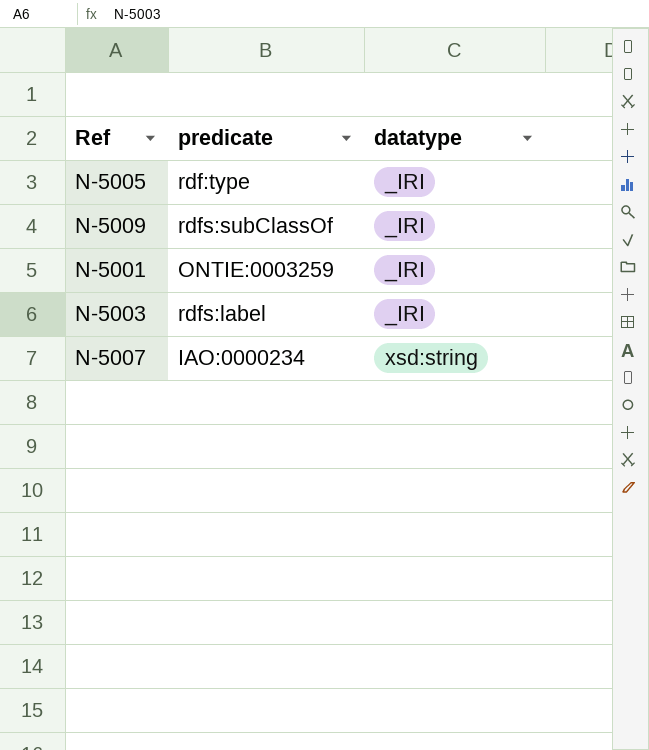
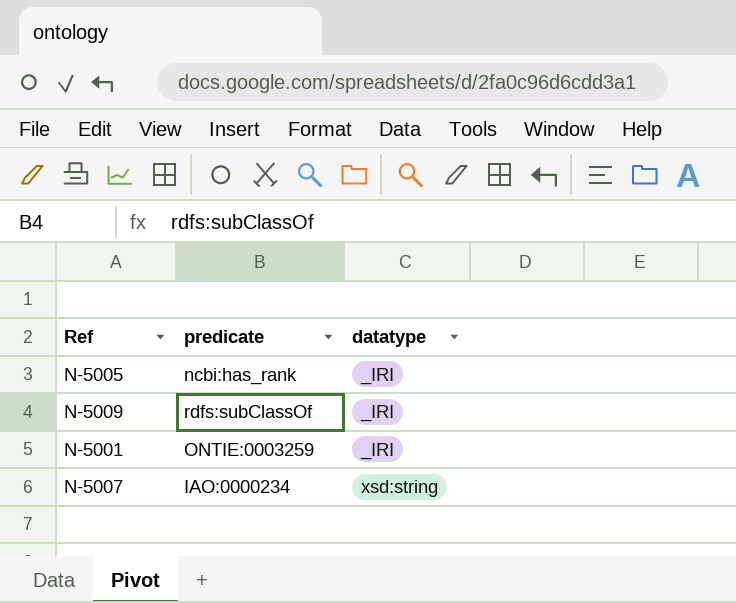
row N-5003: rdfs:label | _IRI -> none
N-5005 | predicate: rdf:type -> ncbi:has_rank

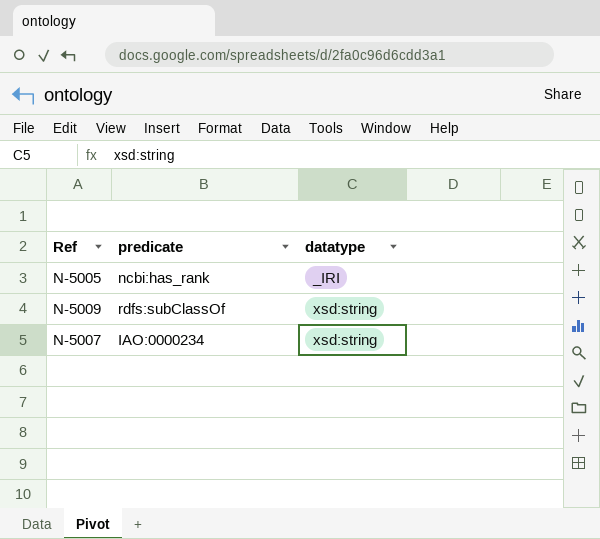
row N-5001: ONTIE:0003259 | _IRI -> none
N-5009 | datatype: _IRI -> xsd:string

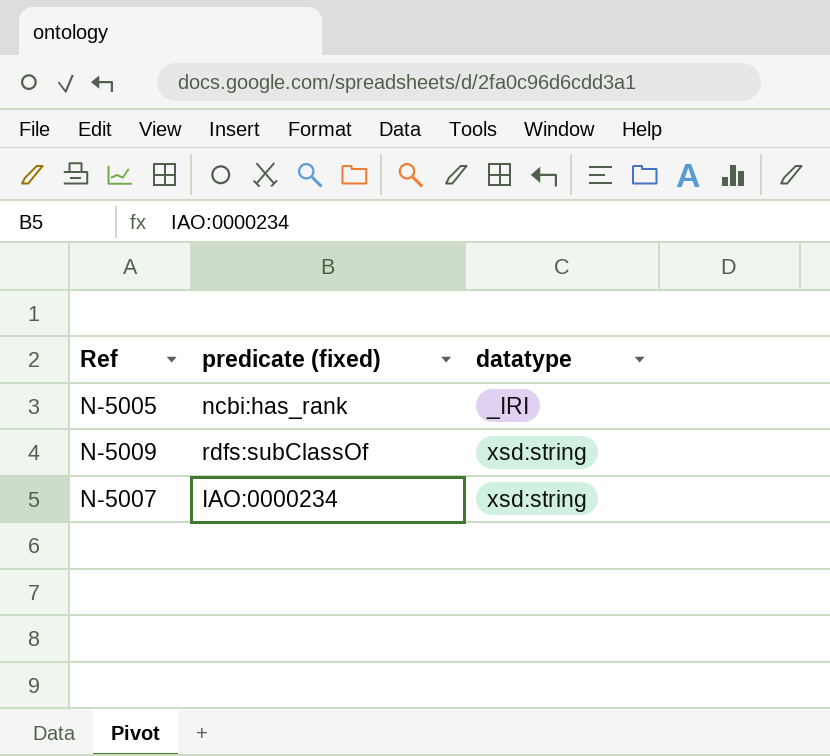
column name: predicate -> predicate (fixed)

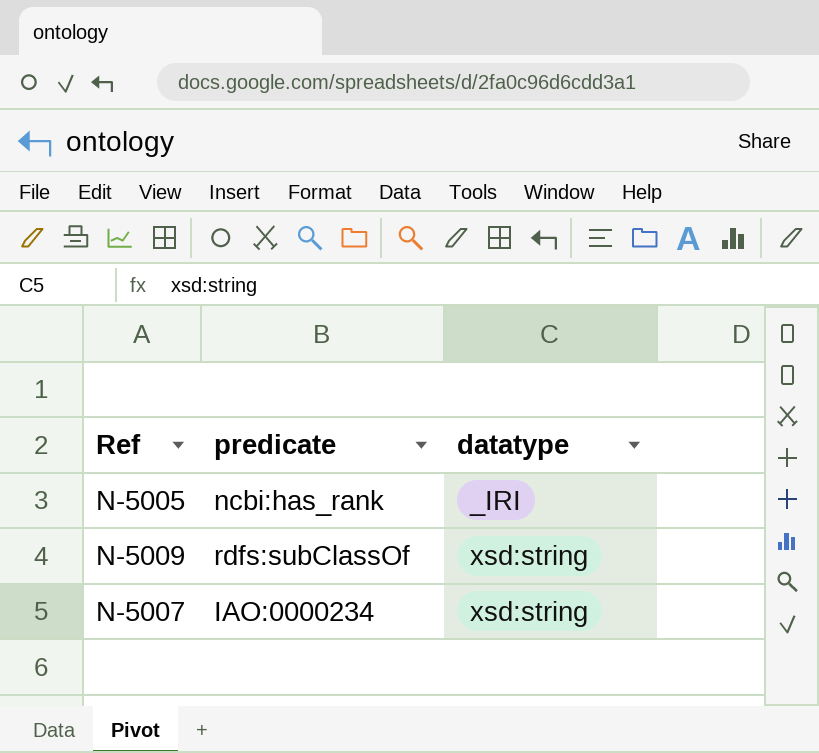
column name: predicate (fixed) -> predicate

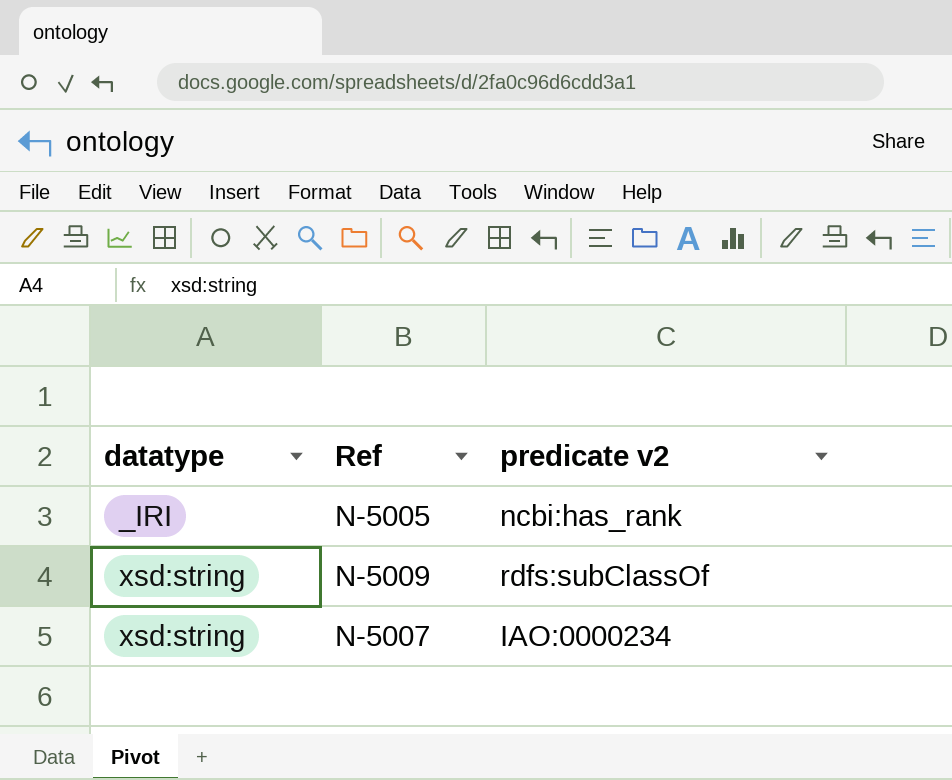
column datatype | position: 3 -> 1
column name: predicate -> predicate v2

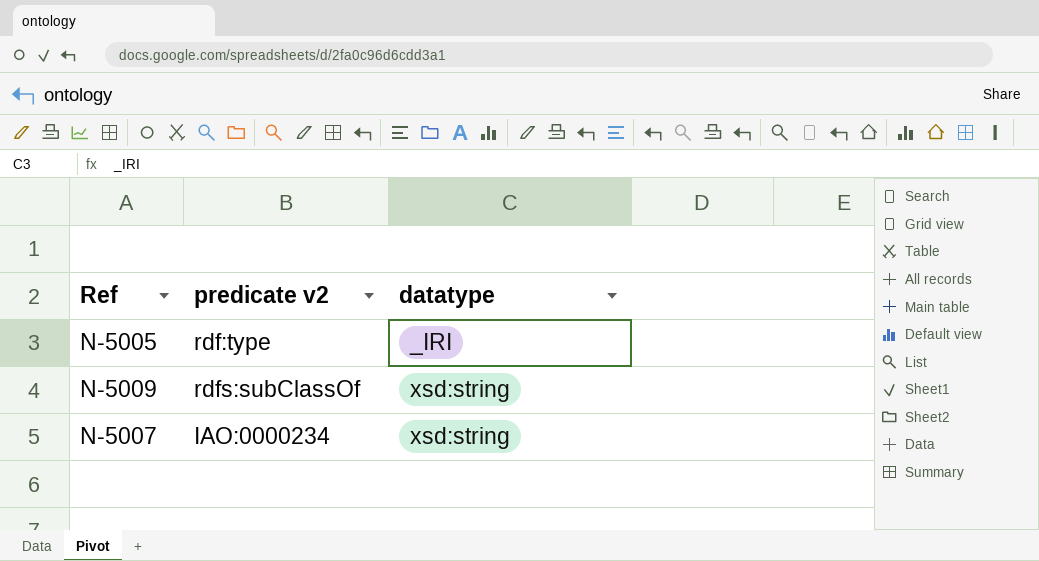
column datatype | position: 1 -> 3
N-5005 | predicate v2: ncbi:has_rank -> rdf:type

